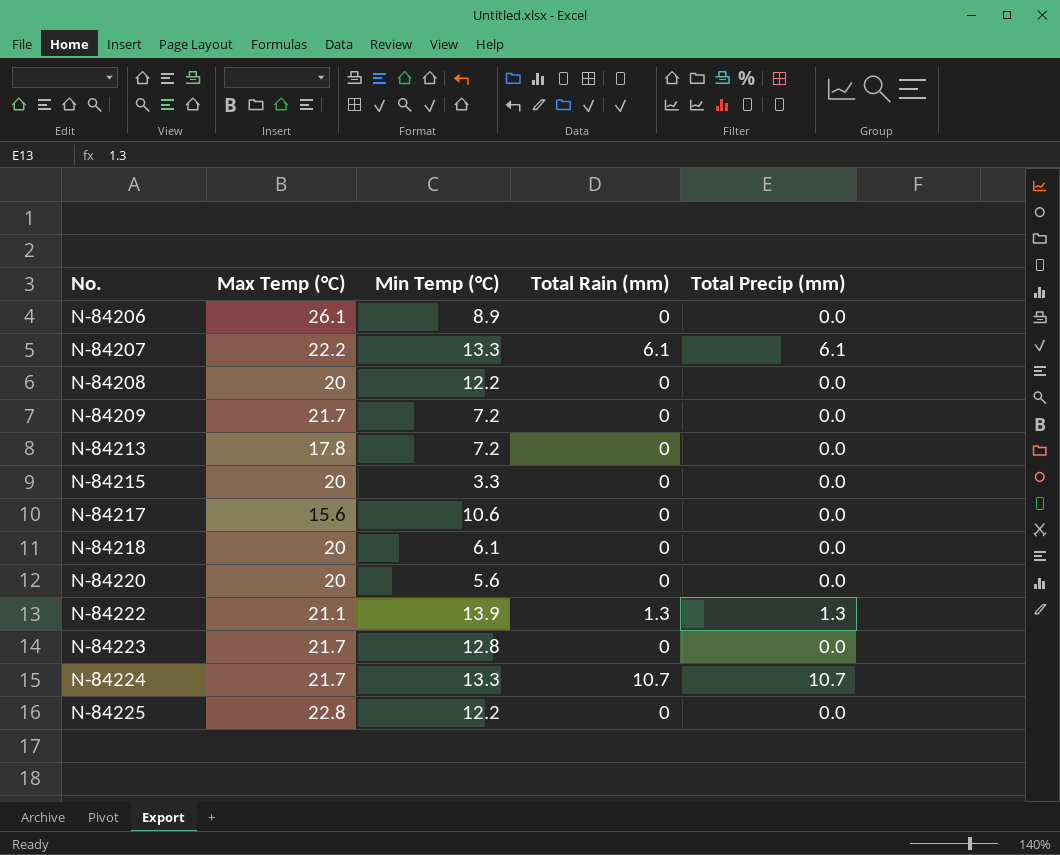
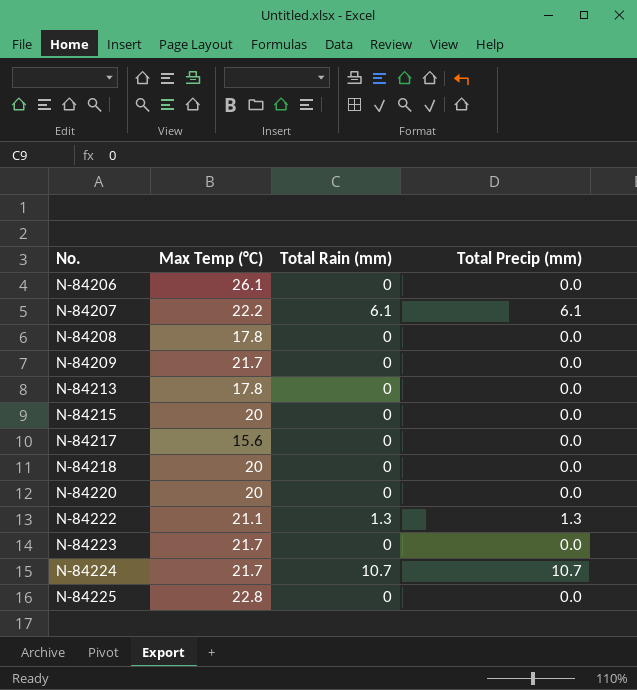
column Min Temp (°C) | position: 3 -> none
N-84208 | Max Temp (°C): 20 -> 17.8

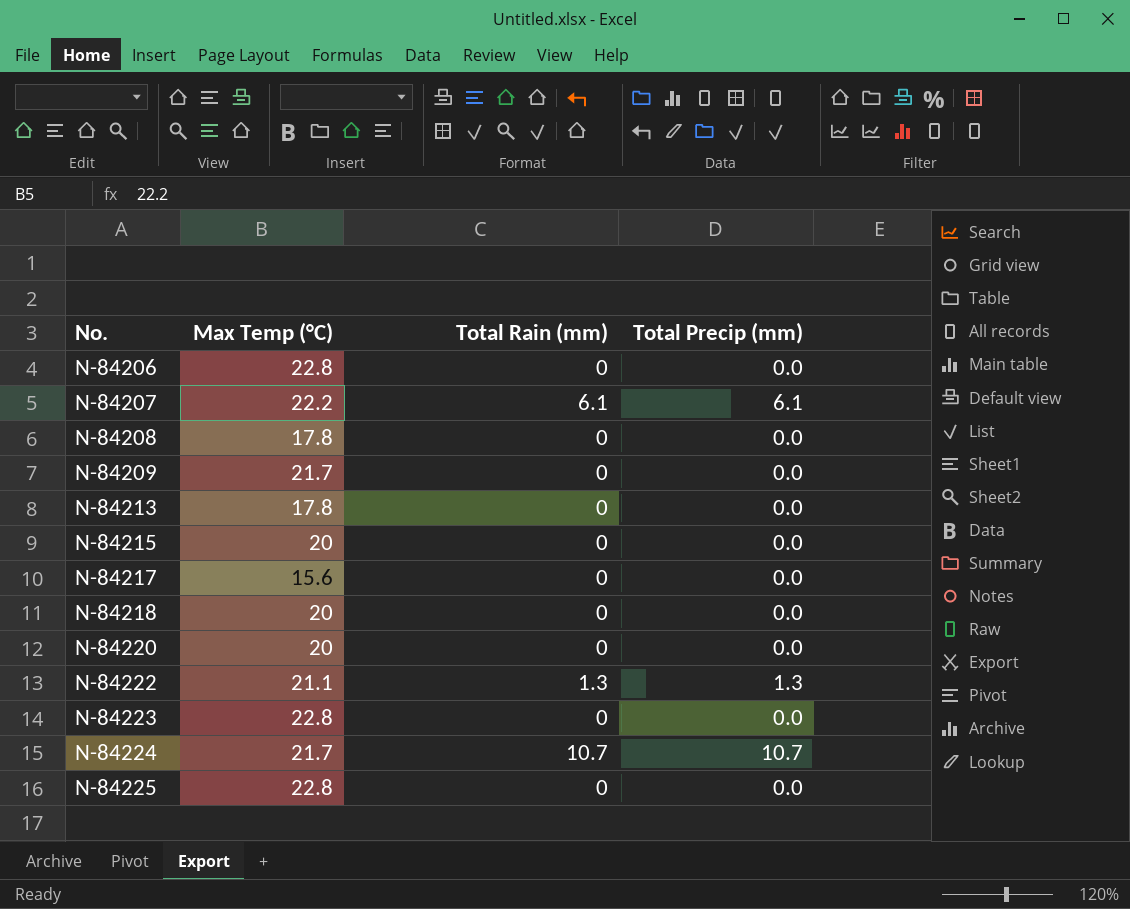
N-84206 | Max Temp (°C): 26.1 -> 22.8
N-84223 | Max Temp (°C): 21.7 -> 22.8

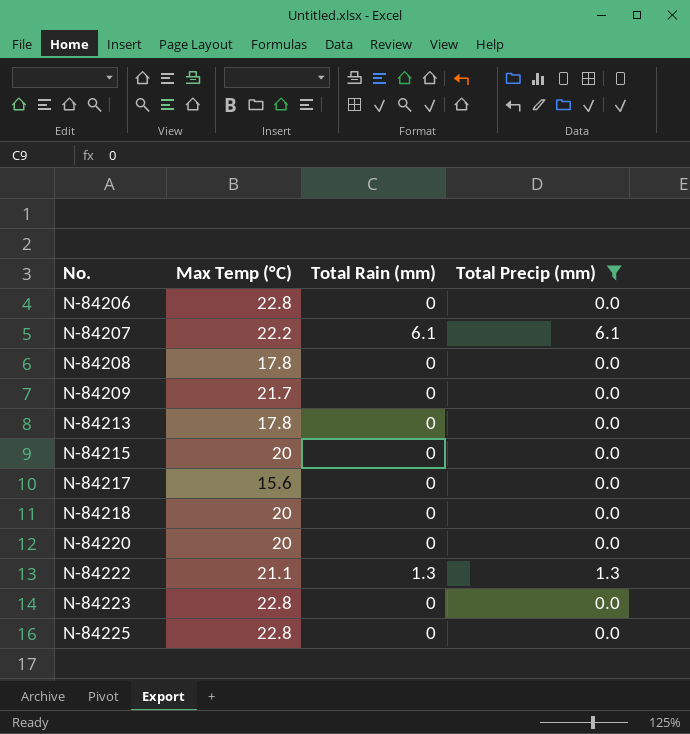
filter: none -> Total Precip (mm) != 10.7

